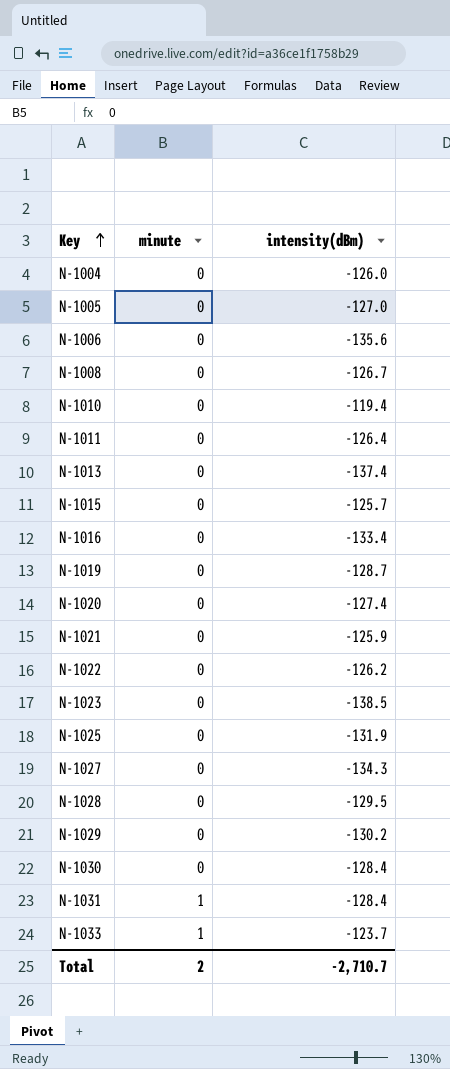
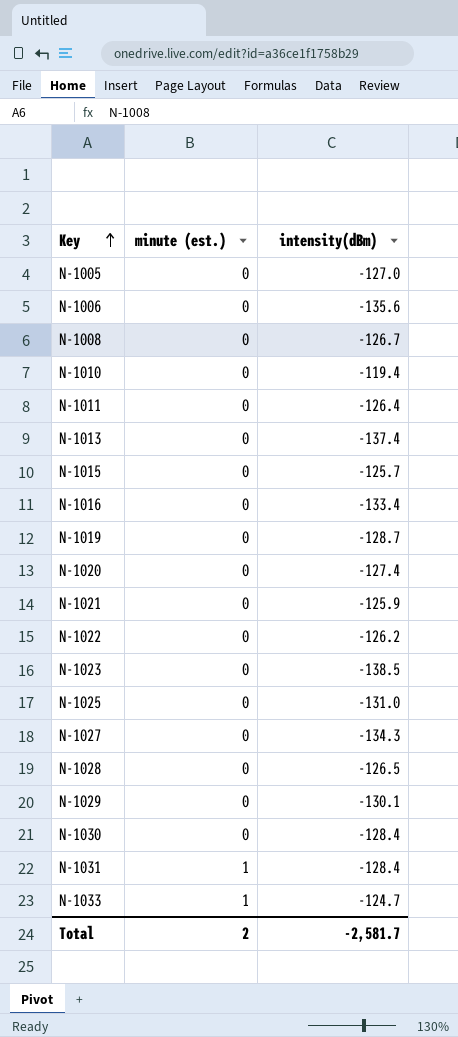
column name: minute -> minute (est.)
row N-1004: 0 | -126.0 -> none
N-1025 | intensity(dBm): -131.9 -> -131.0
N-1028 | intensity(dBm): -129.5 -> -126.5
N-1029 | intensity(dBm): -130.2 -> -130.1
N-1033 | intensity(dBm): -123.7 -> -124.7
Total | intensity(dBm): -2,710.7 -> -2,581.7

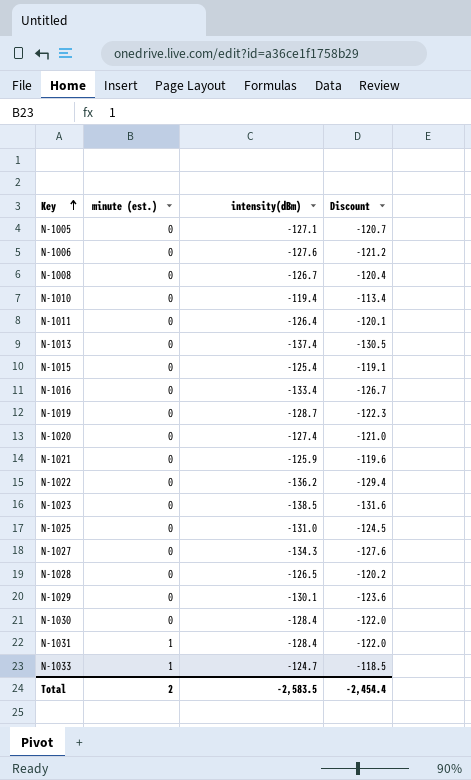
column Discount | formula: none -> [intensity(dBm)] * 0.95
N-1005 | intensity(dBm): -127.0 -> -127.1
N-1006 | intensity(dBm): -135.6 -> -127.6
N-1015 | intensity(dBm): -125.7 -> -125.4
N-1022 | intensity(dBm): -126.2 -> -136.2
Total | intensity(dBm): -2,581.7 -> -2,583.5

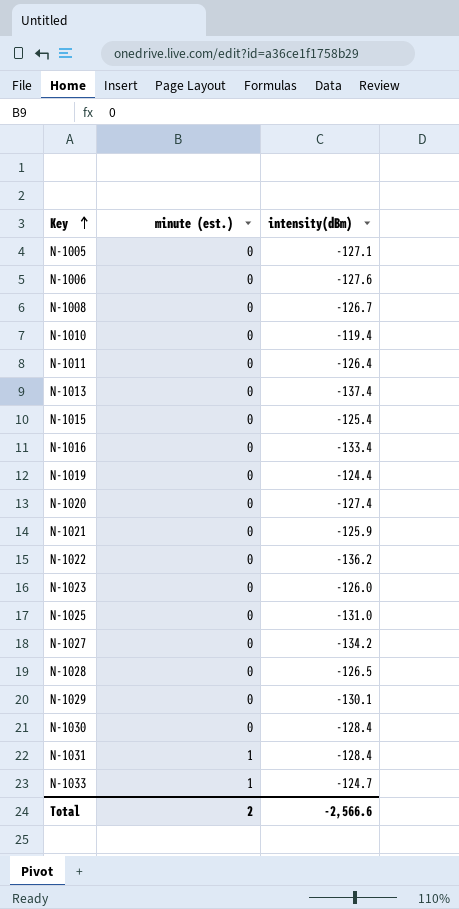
column Discount | formula: [intensity(dBm)] * 0.95 -> none
N-1019 | intensity(dBm): -128.7 -> -124.4
N-1023 | intensity(dBm): -138.5 -> -126.0
N-1027 | intensity(dBm): -134.3 -> -134.2
Total | intensity(dBm): -2,583.5 -> -2,566.6

